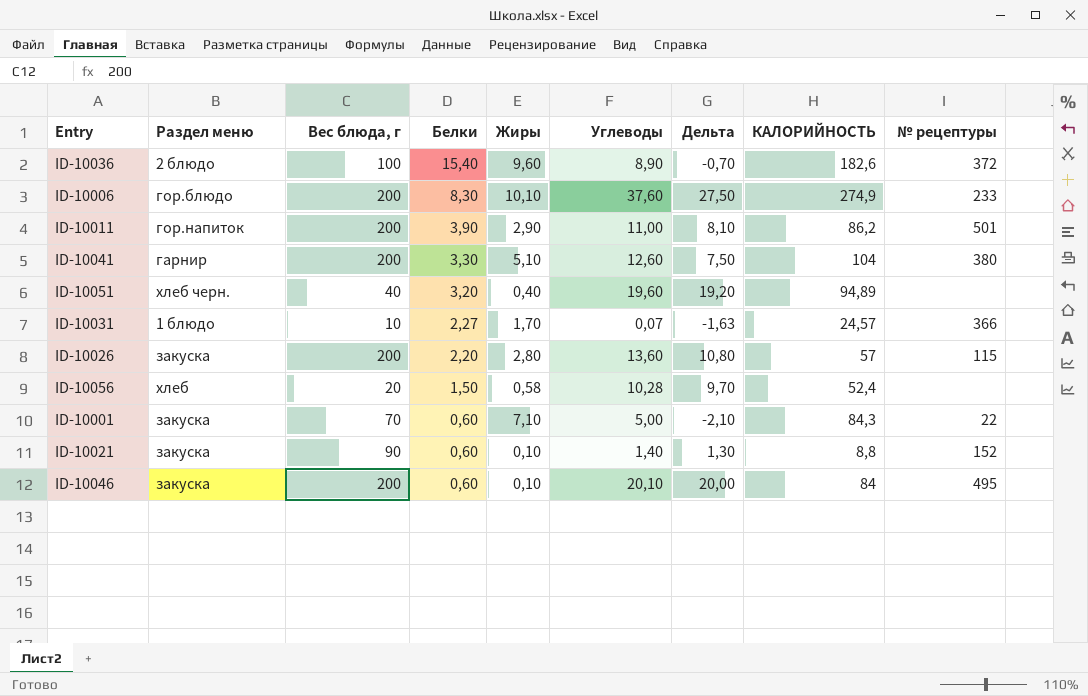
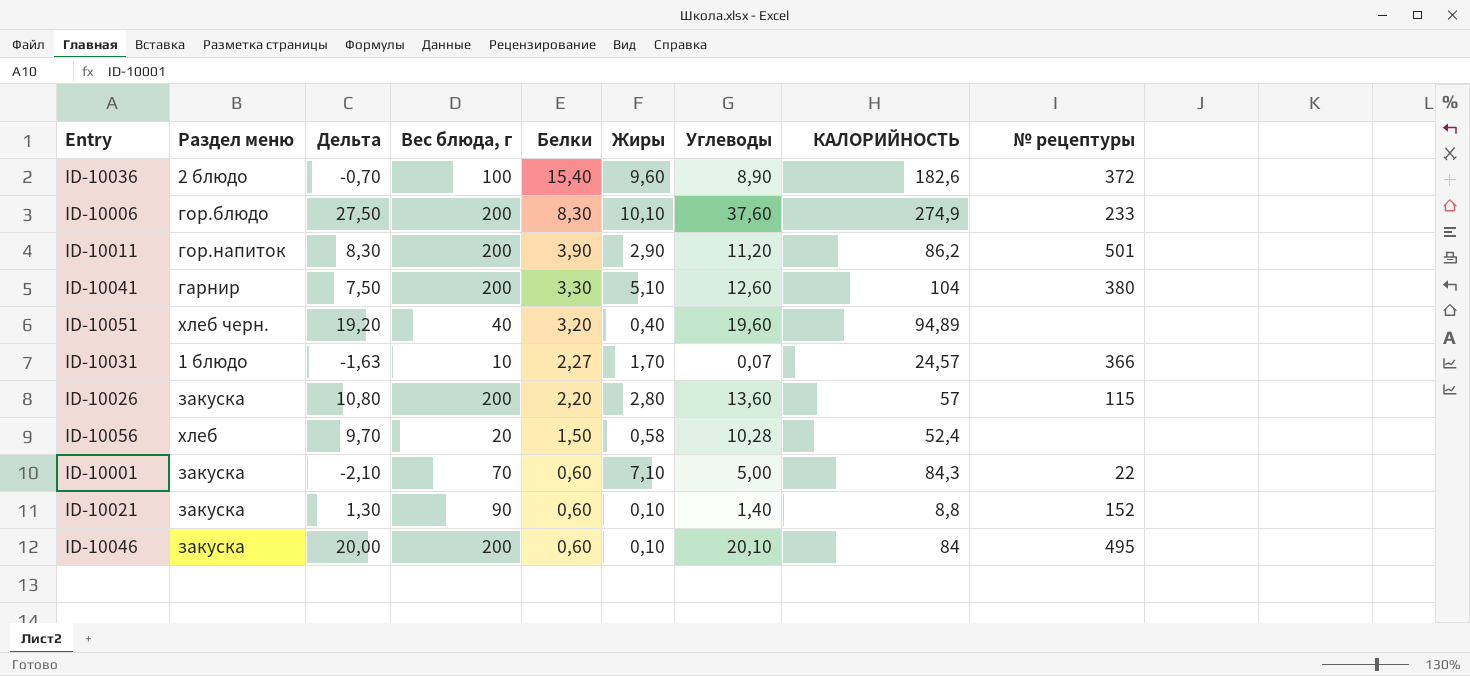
column Дельта | position: 7 -> 3
ID-10011 | Дельта: 8,10 -> 8,30
ID-10011 | Углеводы: 11,00 -> 11,20

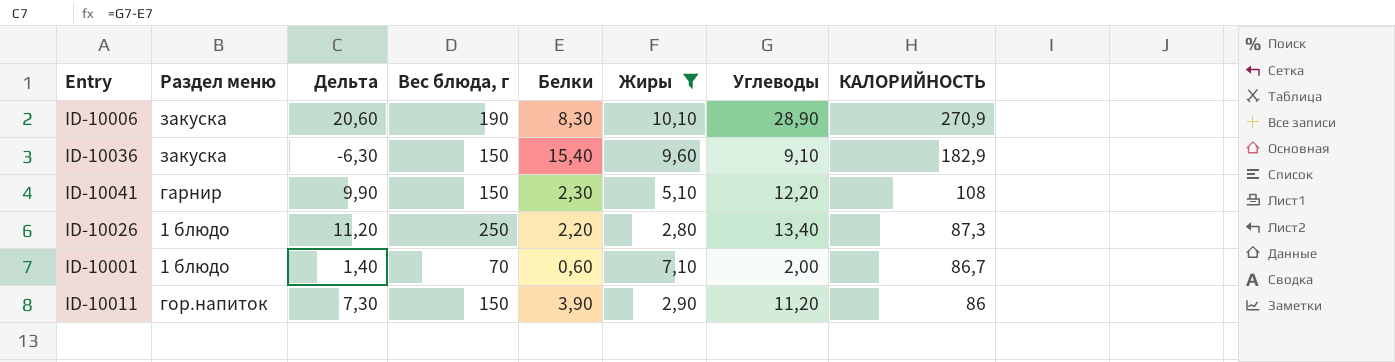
filter: none -> Жиры >= 2,80
row order: Белки descending -> КАЛОРИЙНОСТЬ descending
column № рецептуры | position: 9 -> none
column Дельта | formula: [Углеводы] - [Жиры] -> [Углеводы] - [Белки]
ID-10006 | Раздел меню: гор.блюдо -> закуска
ID-10006 | Вес блюда, г: 200 -> 190
ID-10006 | Углеводы: 37,60 -> 28,90
ID-10006 | КАЛОРИЙНОСТЬ: 274,9 -> 270,9
ID-10036 | Раздел меню: 2 блюдо -> закуска
ID-10036 | Вес блюда, г: 100 -> 150
ID-10036 | Углеводы: 8,90 -> 9,10
ID-10036 | КАЛОРИЙНОСТЬ: 182,6 -> 182,9
ID-10041 | Вес блюда, г: 200 -> 150
ID-10041 | Белки: 3,30 -> 2,30
ID-10041 | Углеводы: 12,60 -> 12,20
ID-10041 | КАЛОРИЙНОСТЬ: 104 -> 108
ID-10026 | Раздел меню: закуска -> 1 блюдо
ID-10026 | Вес блюда, г: 200 -> 250
ID-10026 | Углеводы: 13,60 -> 13,40
ID-10026 | КАЛОРИЙНОСТЬ: 57 -> 87,3
ID-10001 | Раздел меню: закуска -> 1 блюдо
ID-10001 | Углеводы: 5,00 -> 2,00
ID-10001 | КАЛОРИЙНОСТЬ: 84,3 -> 86,7
ID-10011 | Вес блюда, г: 200 -> 150
ID-10011 | КАЛОРИЙНОСТЬ: 86,2 -> 86

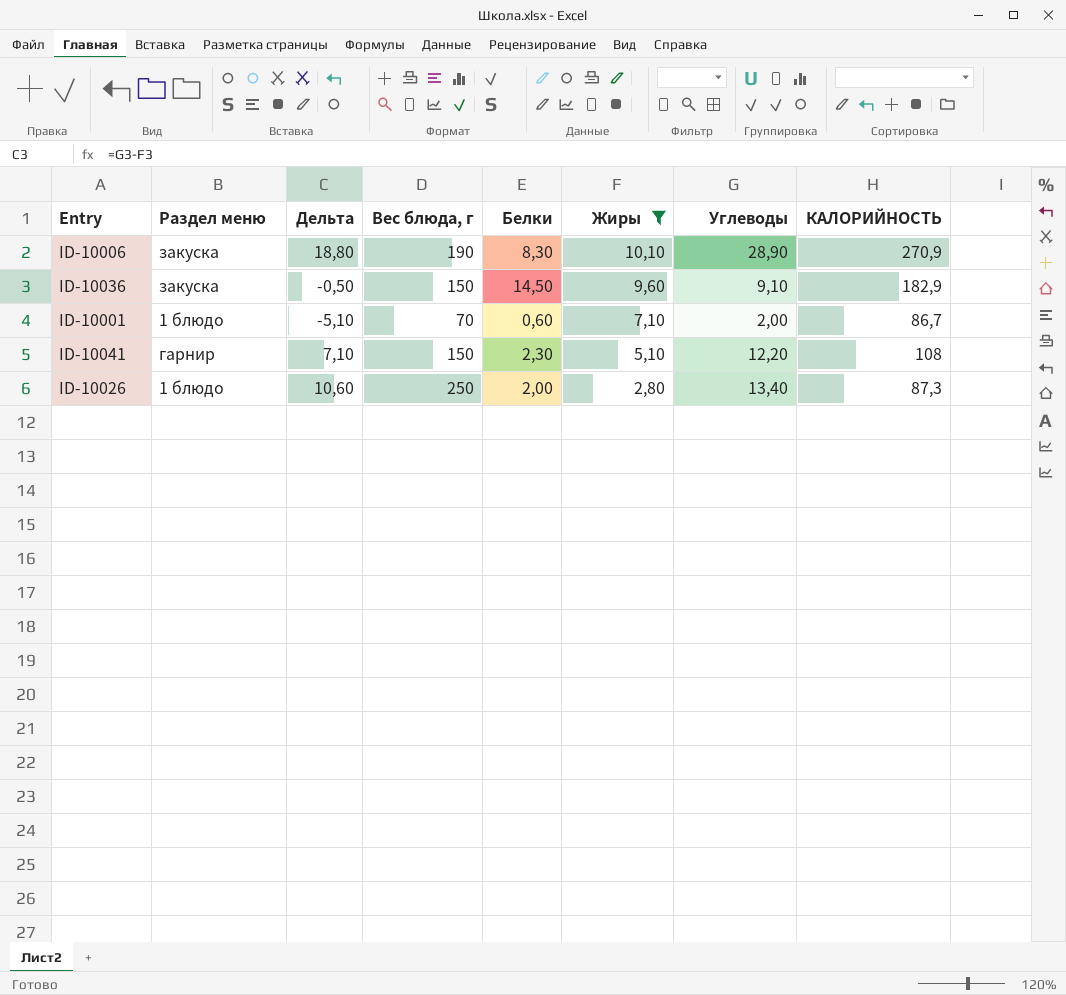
row order: КАЛОРИЙНОСТЬ descending -> Жиры descending
column Дельта | formula: [Углеводы] - [Белки] -> [Углеводы] - [Жиры]
row ID-10011: гор.напиток | 7,30 | 150 | 3,90 | 2,90 | 11,20 | 86 -> none
ID-10036 | Белки: 15,40 -> 14,50
ID-10026 | Белки: 2,20 -> 2,00

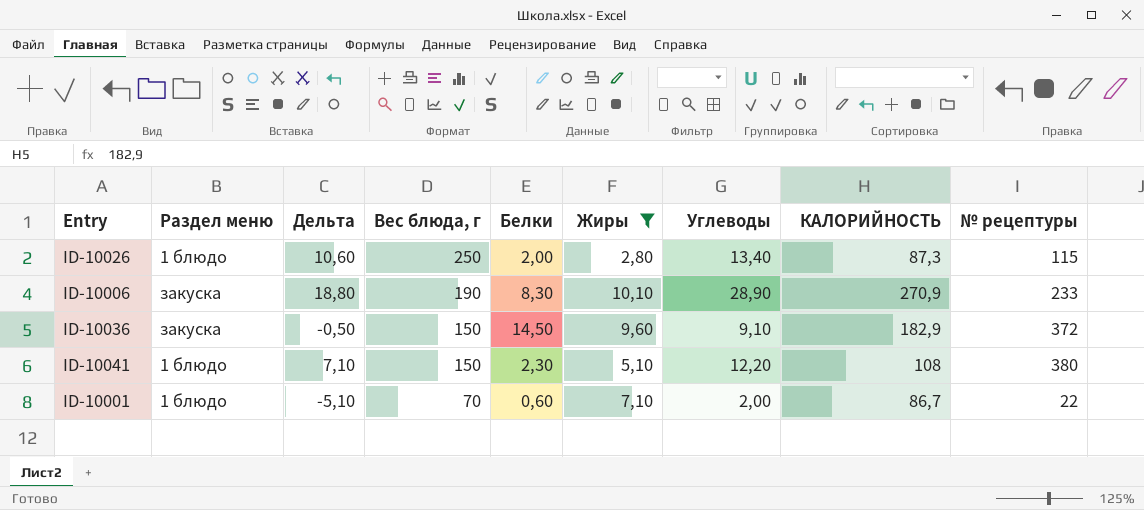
row order: Жиры descending -> Вес блюда, г descending
column № рецептуры | position: none -> 9
ID-10041 | Раздел меню: гарнир -> 1 блюдо

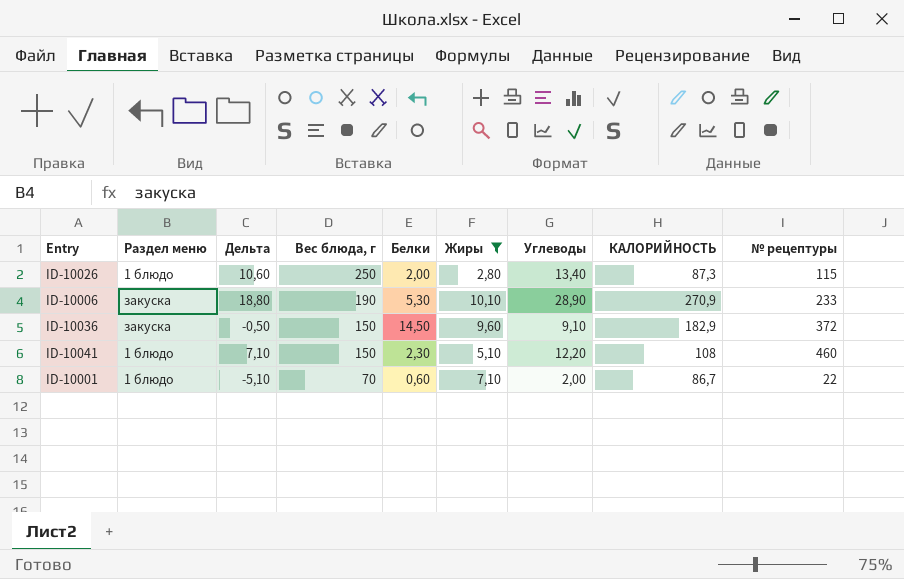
ID-10006 | Белки: 8,30 -> 5,30
ID-10041 | № рецептуры: 380 -> 460

